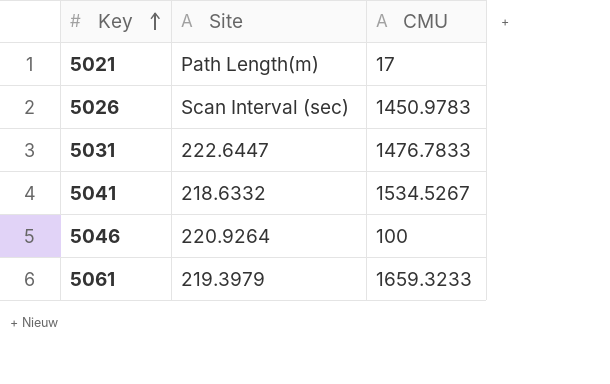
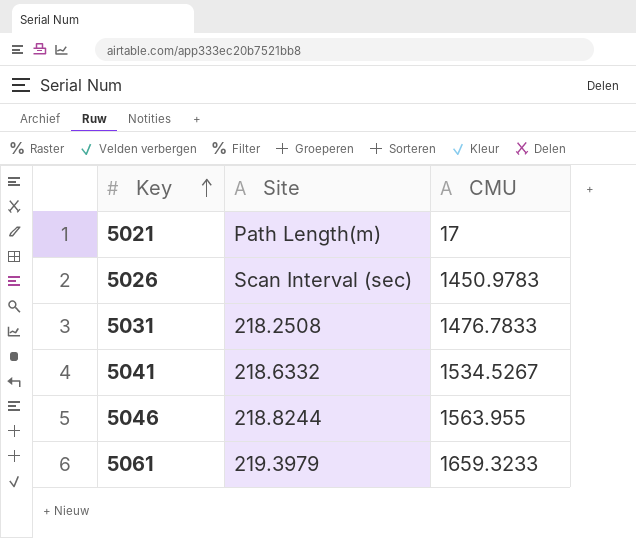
5031 | Site: 222.6447 -> 218.2508
5046 | Site: 220.9264 -> 218.8244
5046 | CMU: 100 -> 1563.955

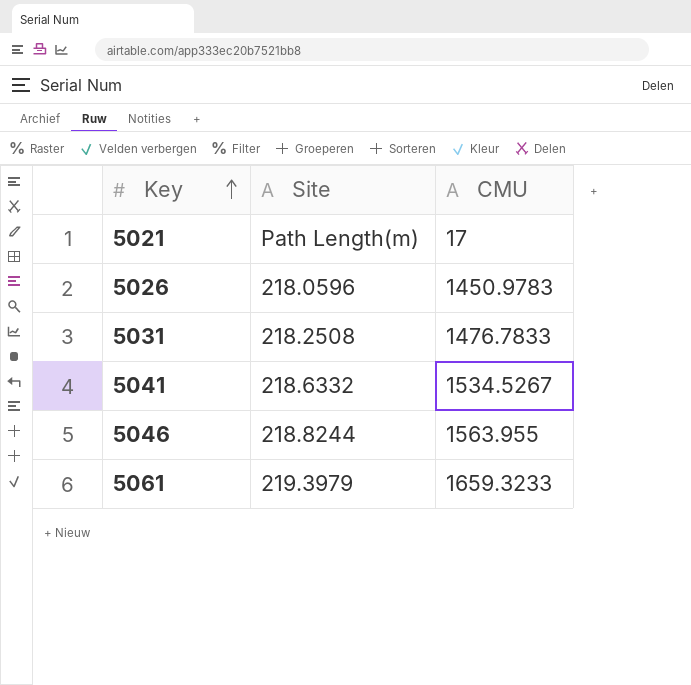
5026 | Site: Scan Interval (sec) -> 218.0596

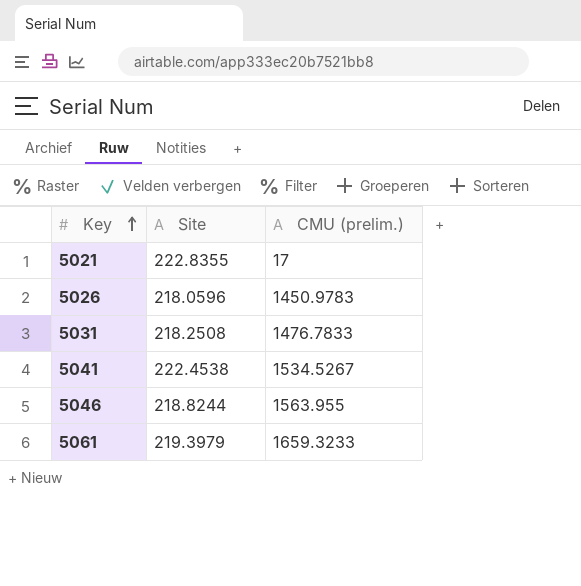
column name: CMU -> CMU (prelim.)
5021 | Site: Path Length(m) -> 222.8355
5041 | Site: 218.6332 -> 222.4538

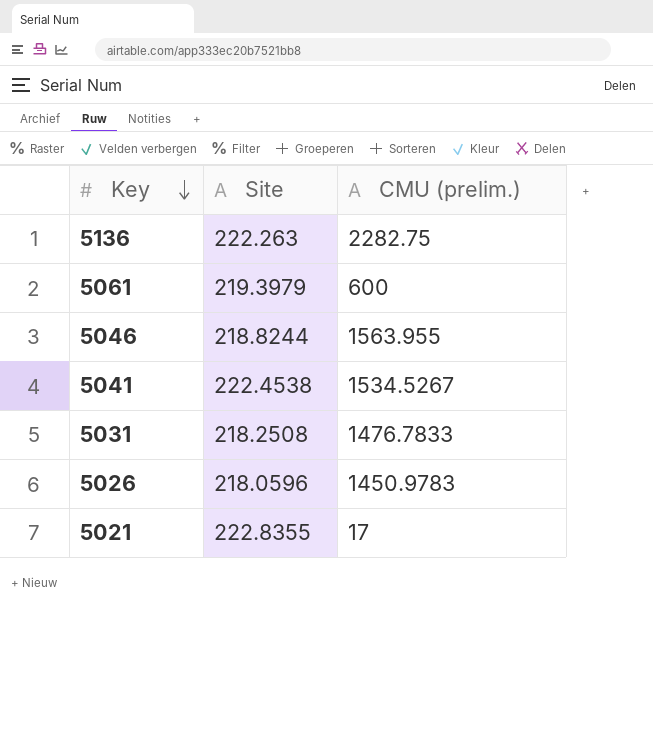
row order: Key ascending -> Key descending
row 5136: none -> 222.263 | 2282.75
5061 | CMU (prelim.): 1659.3233 -> 600

